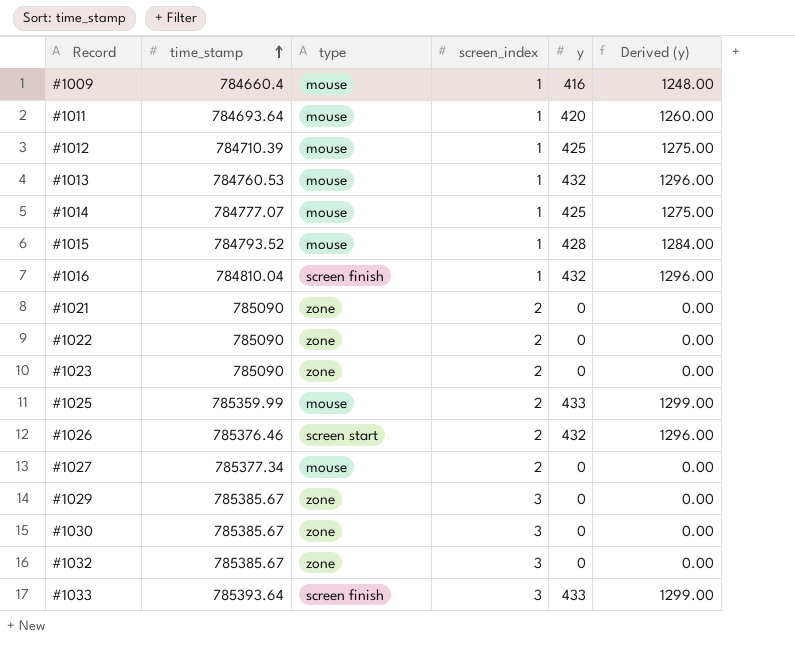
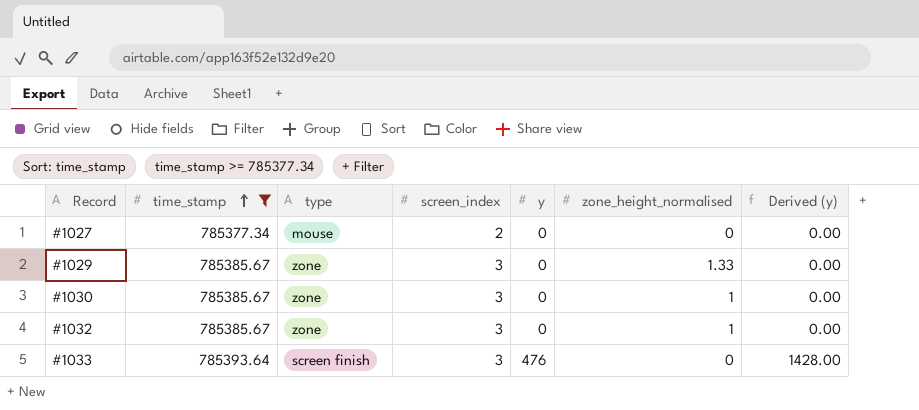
filter: none -> time_stamp >= 785377.34
column zone_height_normalised | position: none -> 6
#1033 | y: 433 -> 476
#1033 | Derived (y): 1299.00 -> 1428.00

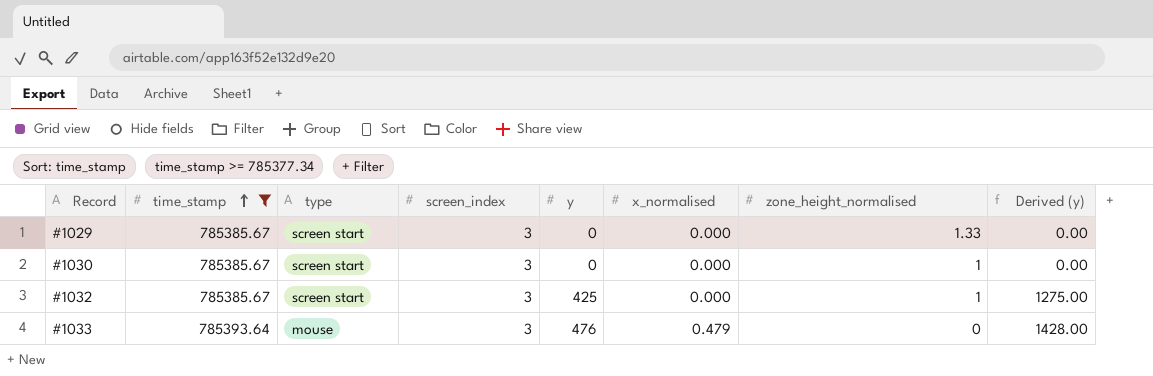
column x_normalised | position: none -> 6
row #1027: 785377.34 | mouse | 2 | 0 | 0 | 0.00 -> none
#1029 | type: zone -> screen start
#1030 | type: zone -> screen start
#1032 | type: zone -> screen start
#1032 | y: 0 -> 425
#1032 | Derived (y): 0.00 -> 1275.00
#1033 | type: screen finish -> mouse

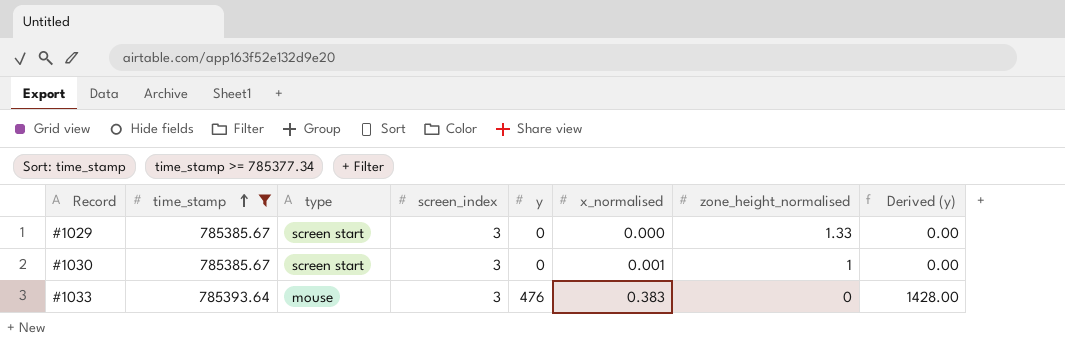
row #1032: 785385.67 | screen start | 3 | 425 | 0.000 | 1 | 1275.00 -> none
#1030 | x_normalised: 0.000 -> 0.001
#1033 | x_normalised: 0.479 -> 0.383

